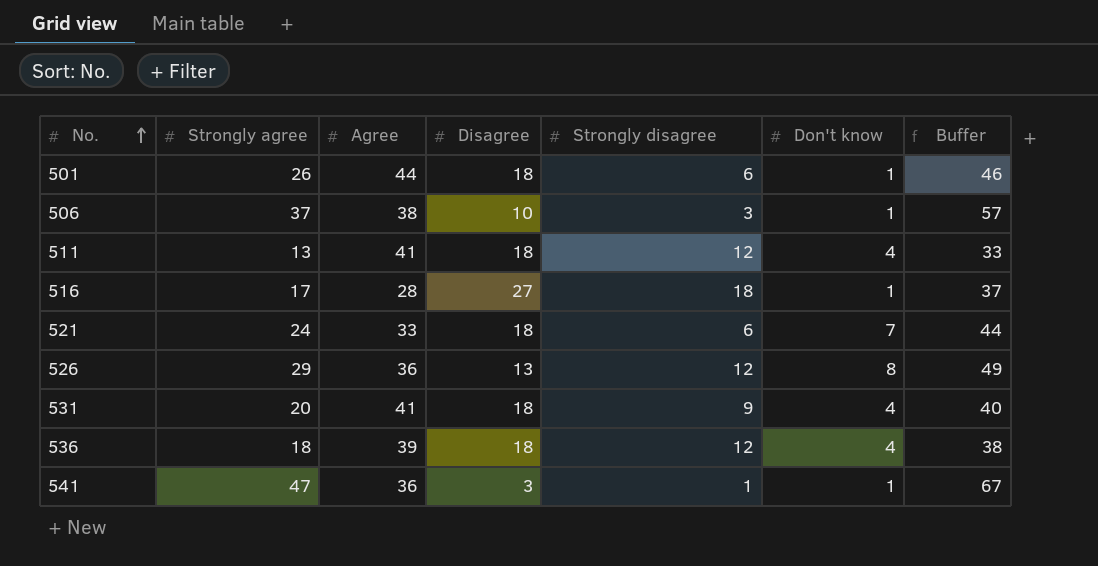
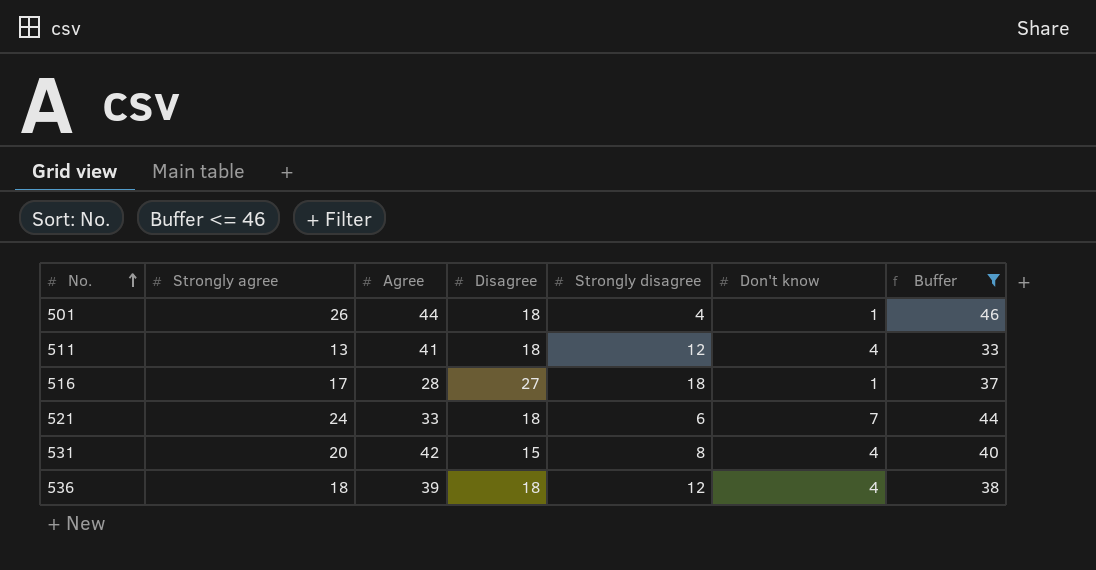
filter: none -> Buffer <= 46
501 | Strongly disagree: 6 -> 4
531 | Agree: 41 -> 42
531 | Disagree: 18 -> 15
531 | Strongly disagree: 9 -> 8

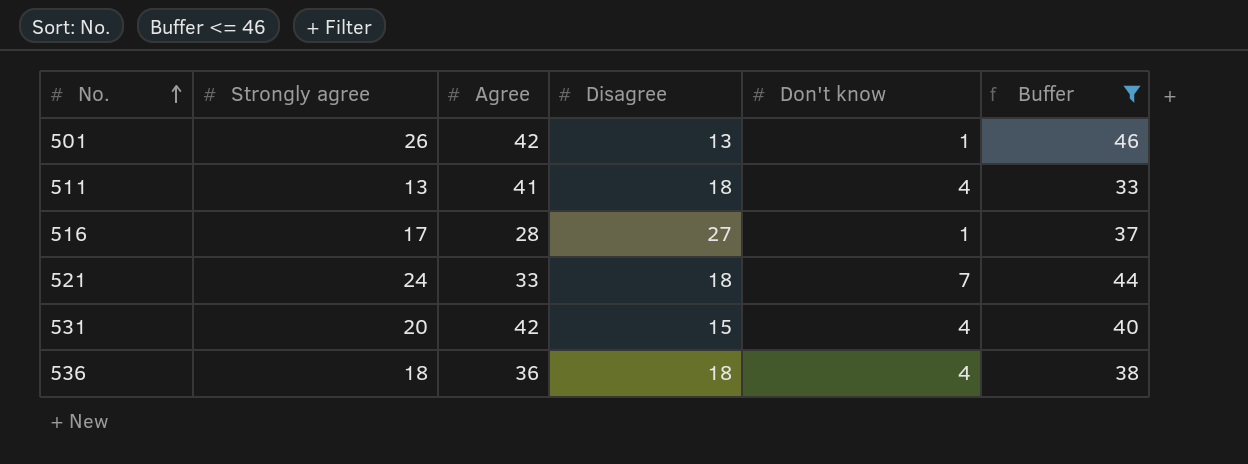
column Strongly disagree | position: 5 -> none
501 | Agree: 44 -> 42
501 | Disagree: 18 -> 13
536 | Agree: 39 -> 36

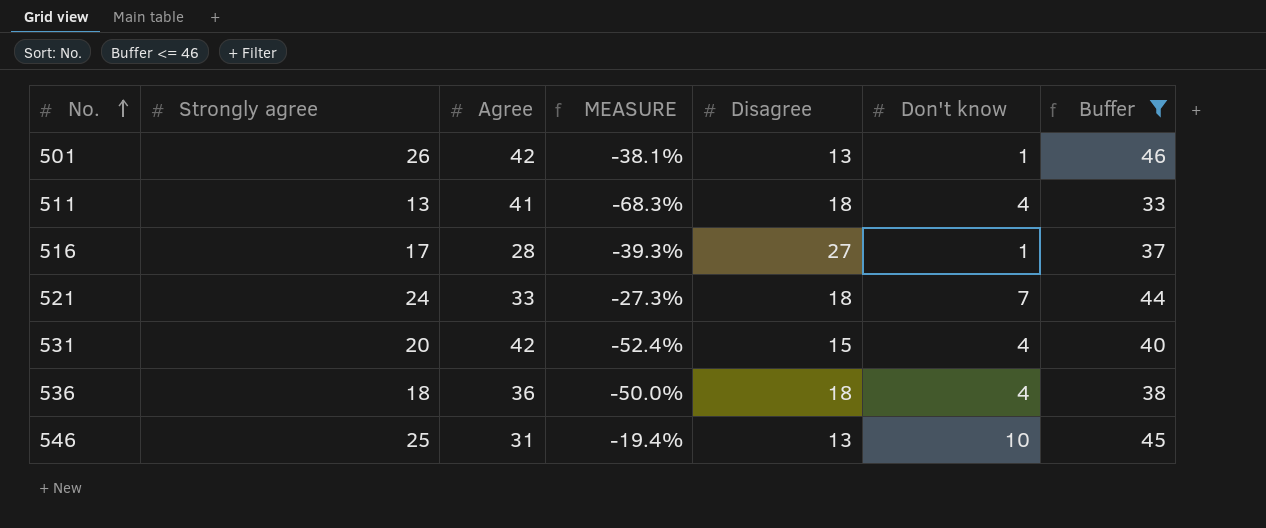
column MEASURE | formula: none -> ([Strongly agree] - [Agree]) / [Agree]
row 546: none -> 25 | 31 | -19.4% | 13 | 10 | 45

